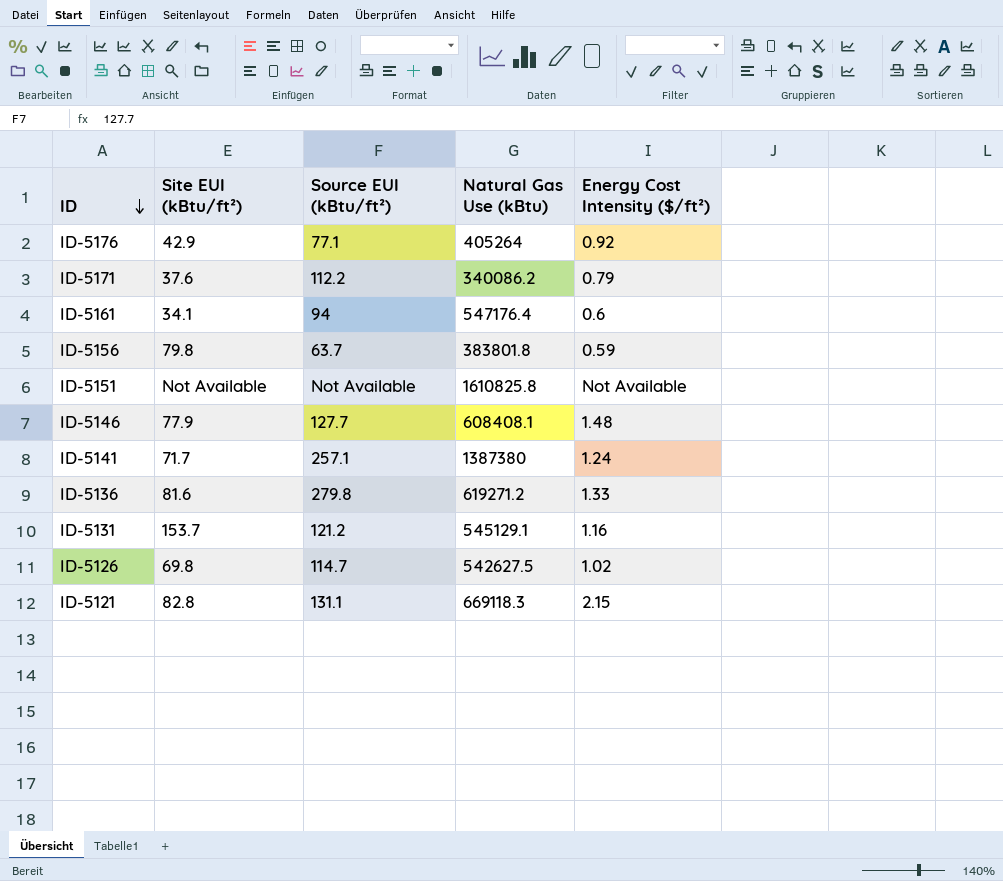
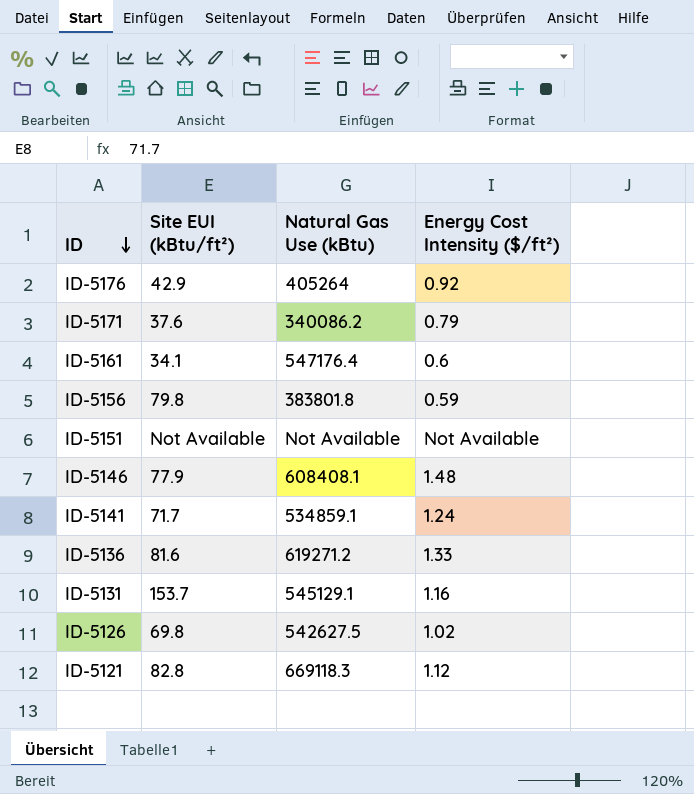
column Source EUI (kBtu/ft²) | position: 3 -> none
ID-5151 | Natural Gas Use (kBtu): 1610825.8 -> Not Available
ID-5141 | Natural Gas Use (kBtu): 1387380 -> 534859.1
ID-5121 | Energy Cost Intensity ($/ft²): 2.15 -> 1.12

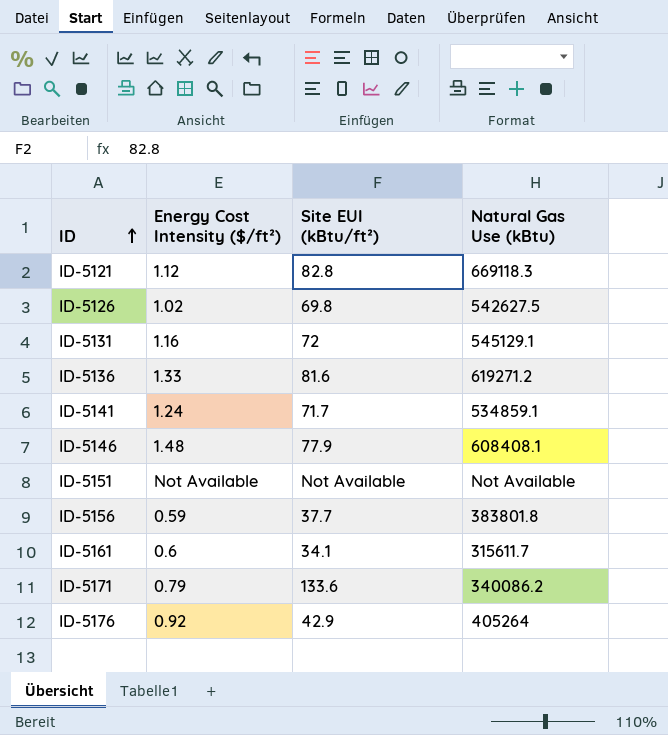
row order: ID descending -> ID ascending
column Energy Cost Intensity ($/ft²) | position: 4 -> 2
ID-5131 | Site EUI (kBtu/ft²): 153.7 -> 72
ID-5156 | Site EUI (kBtu/ft²): 79.8 -> 37.7
ID-5161 | Natural Gas Use (kBtu): 547176.4 -> 315611.7
ID-5171 | Site EUI (kBtu/ft²): 37.6 -> 133.6

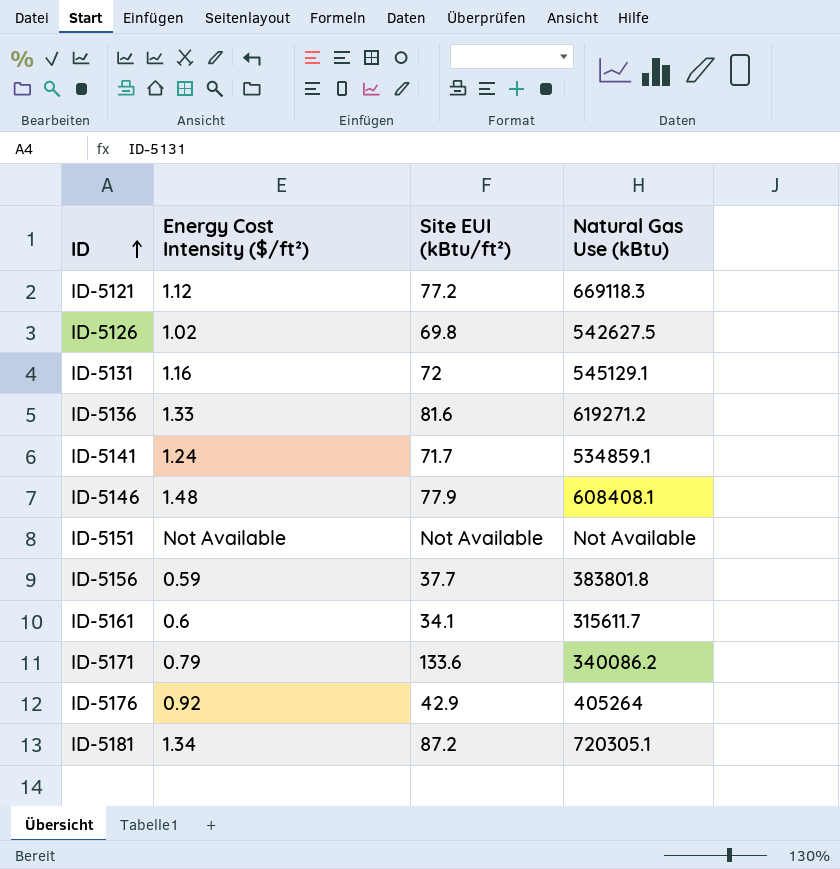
ID-5121 | Site EUI (kBtu/ft²): 82.8 -> 77.2
row ID-5181: none -> 1.34 | 87.2 | 720305.1

